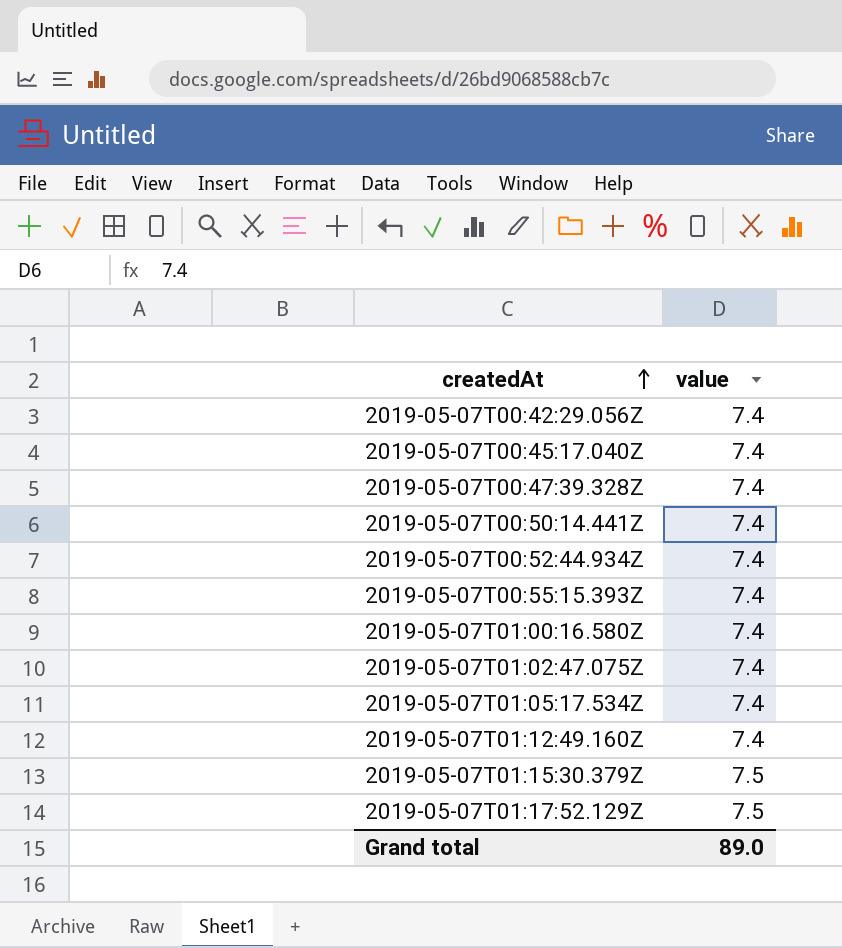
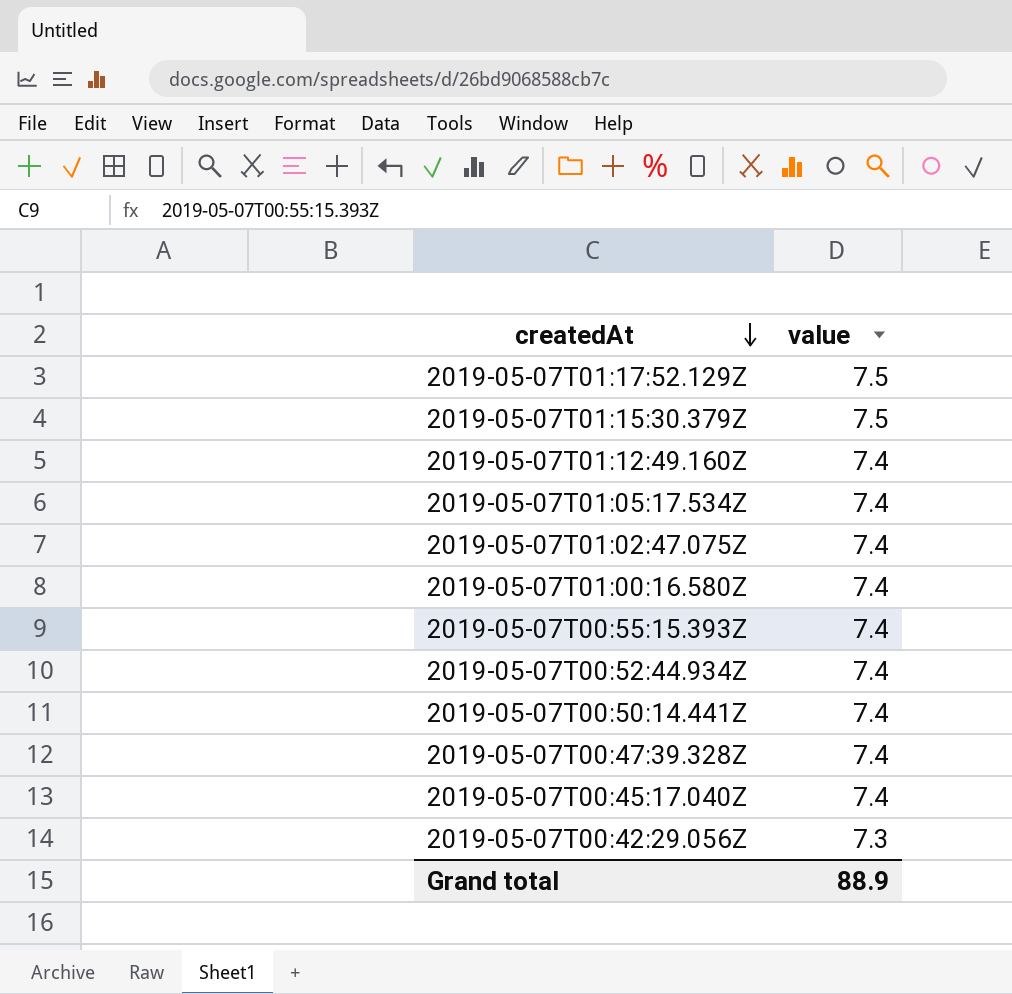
row order: createdAt ascending -> createdAt descending
2019-05-07T00:42:29.056Z | value: 7.4 -> 7.3
Grand total | value: 89.0 -> 88.9

